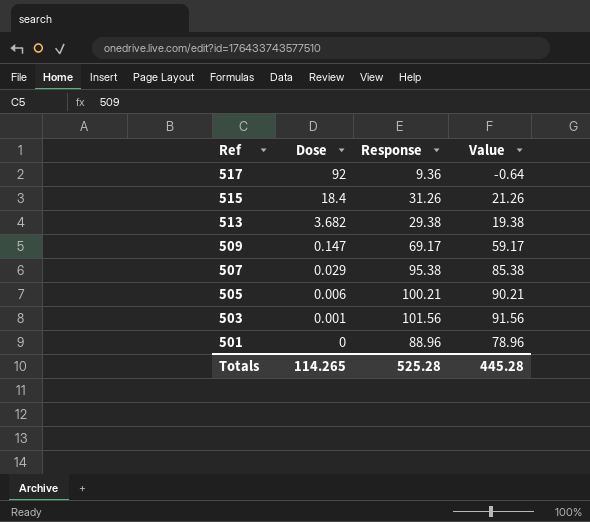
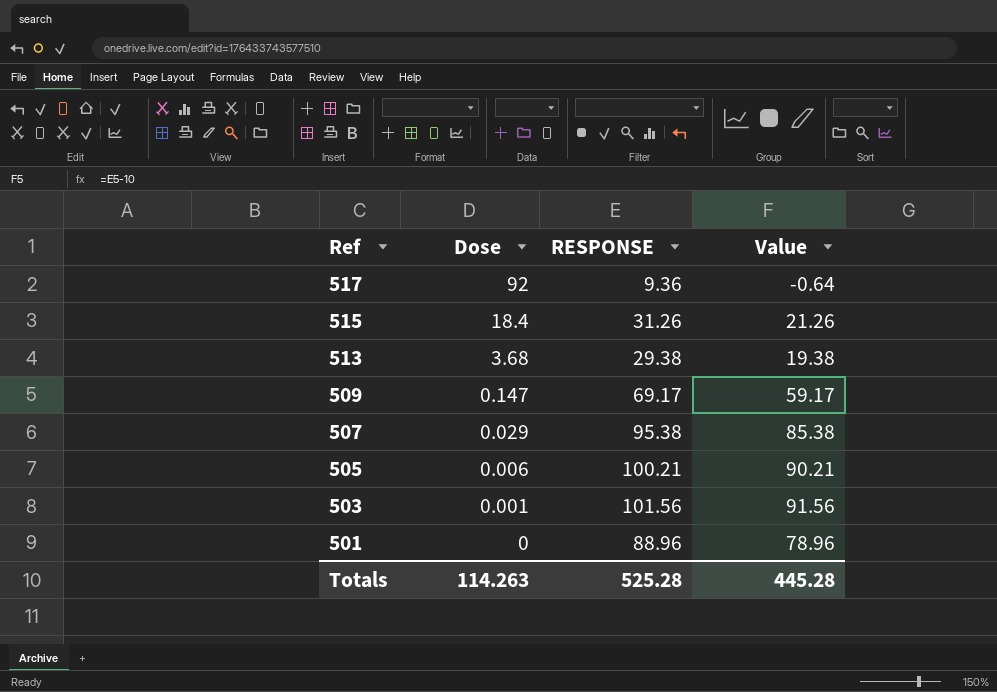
column name: Response -> RESPONSE
513 | Dose: 3.682 -> 3.68
Totals | Dose: 114.265 -> 114.263

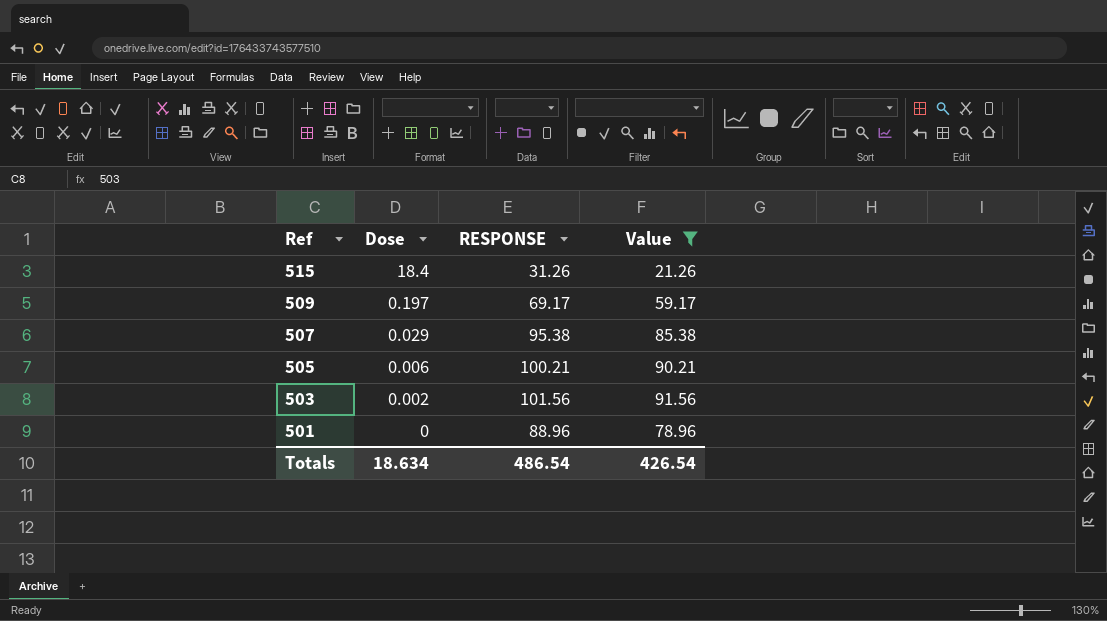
filter: none -> Value >= 21.26
509 | Dose: 0.147 -> 0.197
503 | Dose: 0.001 -> 0.002
Totals | Dose: 114.263 -> 18.634
Totals | RESPONSE: 525.28 -> 486.54
Totals | Value: 445.28 -> 426.54

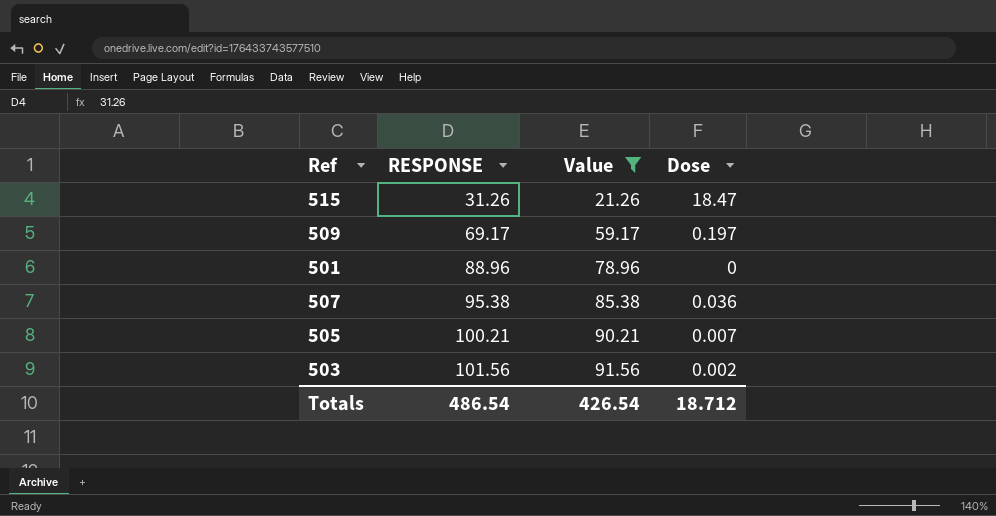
row order: Ref descending -> RESPONSE ascending
column Dose | position: 2 -> 4
515 | Dose: 18.4 -> 18.47
507 | Dose: 0.029 -> 0.036
505 | Dose: 0.006 -> 0.007
Totals | Dose: 18.634 -> 18.712

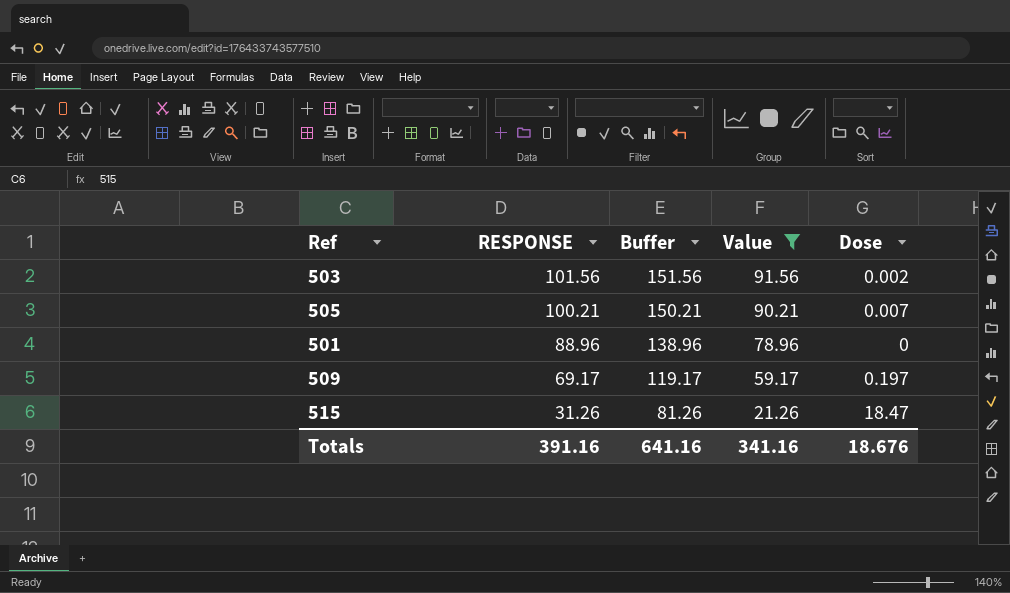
row order: RESPONSE ascending -> RESPONSE descending
column Buffer | formula: none -> [RESPONSE] + 50
row 507: 95.38 | 85.38 | 0.036 -> none
Totals | RESPONSE: 486.54 -> 391.16
Totals | Value: 426.54 -> 341.16
Totals | Dose: 18.712 -> 18.676

